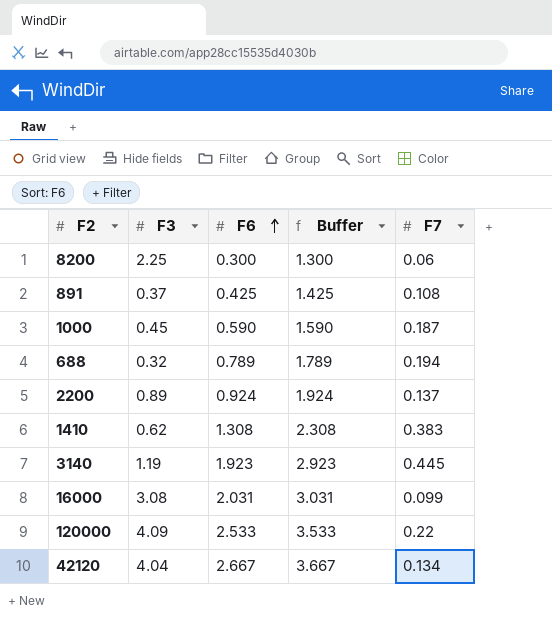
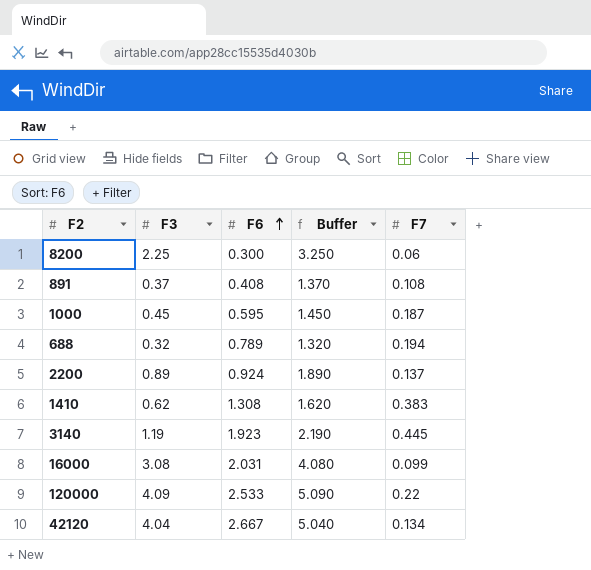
column Buffer | formula: [F6] + 1 -> [F3] + 1
891 | F6: 0.425 -> 0.408
1000 | F6: 0.590 -> 0.595

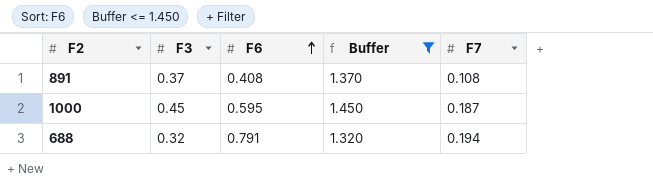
filter: none -> Buffer <= 1.450
688 | F6: 0.789 -> 0.791

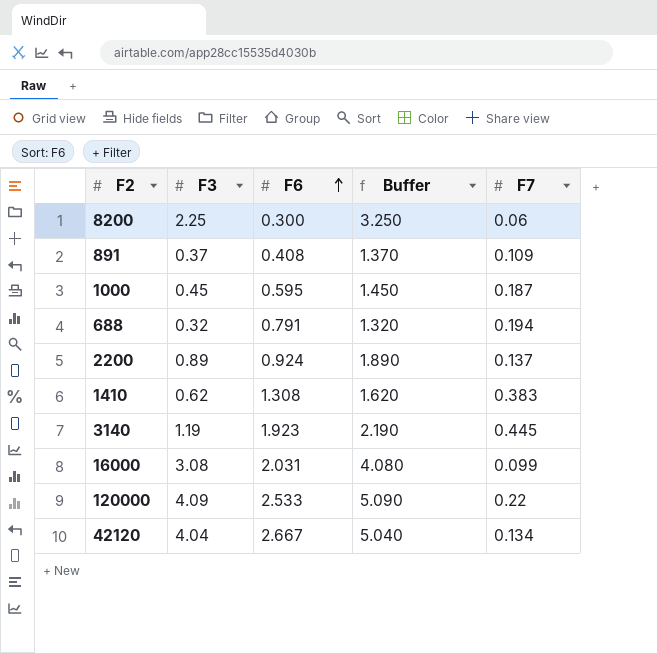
filter: Buffer <= 1.450 -> none
891 | F7: 0.108 -> 0.109

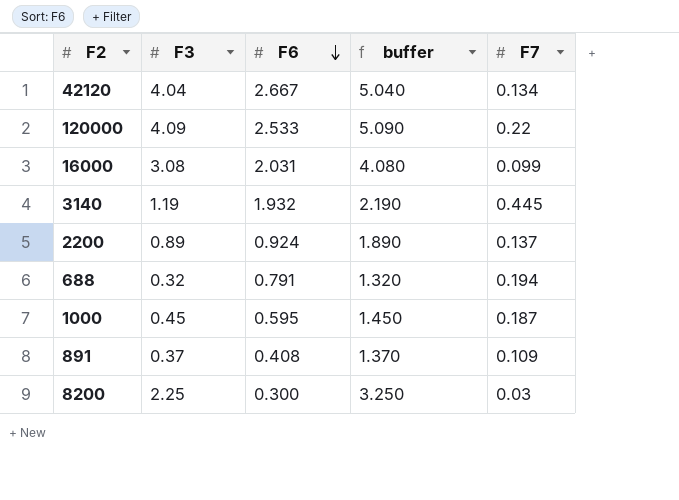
row order: F6 ascending -> F6 descending
column name: Buffer -> buffer
row 1410: 0.62 | 1.308 | 1.620 | 0.383 -> none
3140 | F6: 1.923 -> 1.932
8200 | F7: 0.06 -> 0.03

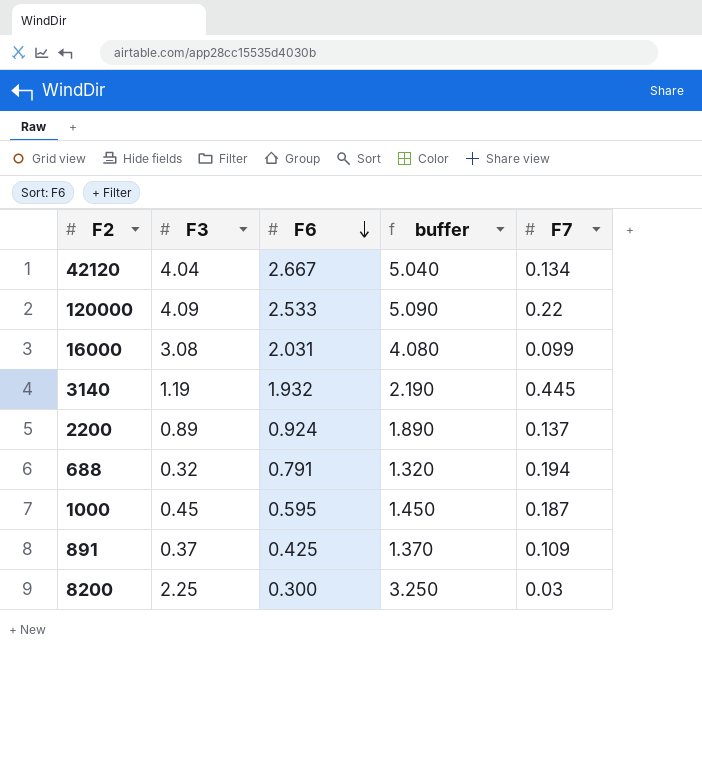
891 | F6: 0.408 -> 0.425

